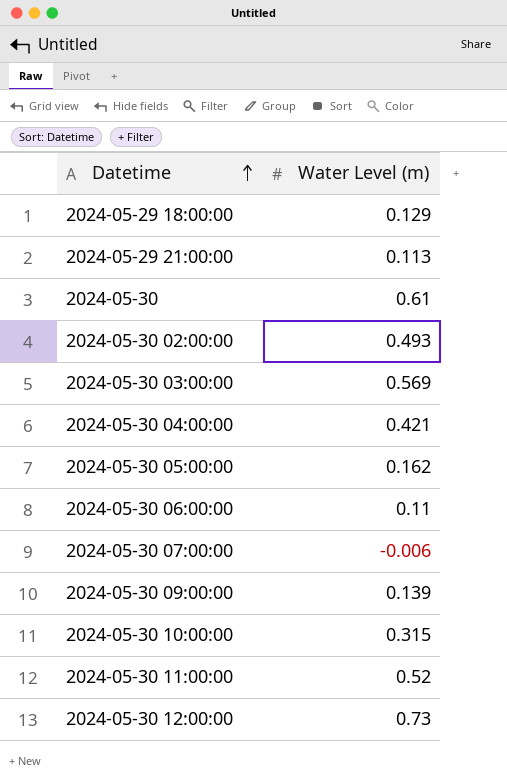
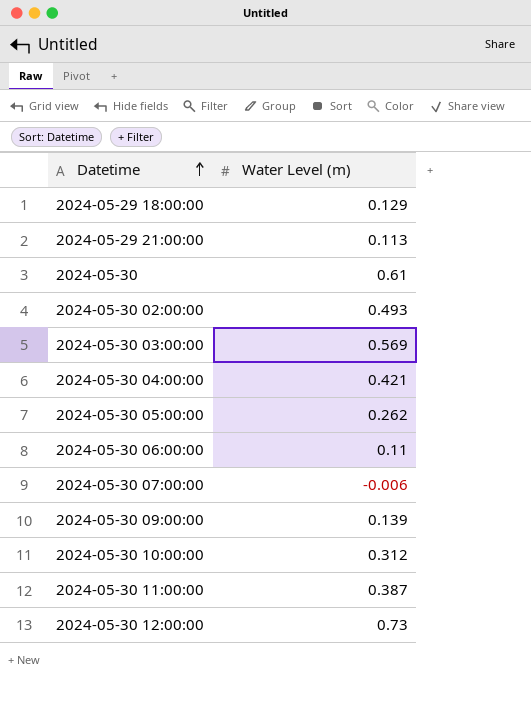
2024-05-30 05:00:00 | Water Level (m): 0.162 -> 0.262
2024-05-30 10:00:00 | Water Level (m): 0.315 -> 0.312
2024-05-30 11:00:00 | Water Level (m): 0.52 -> 0.387

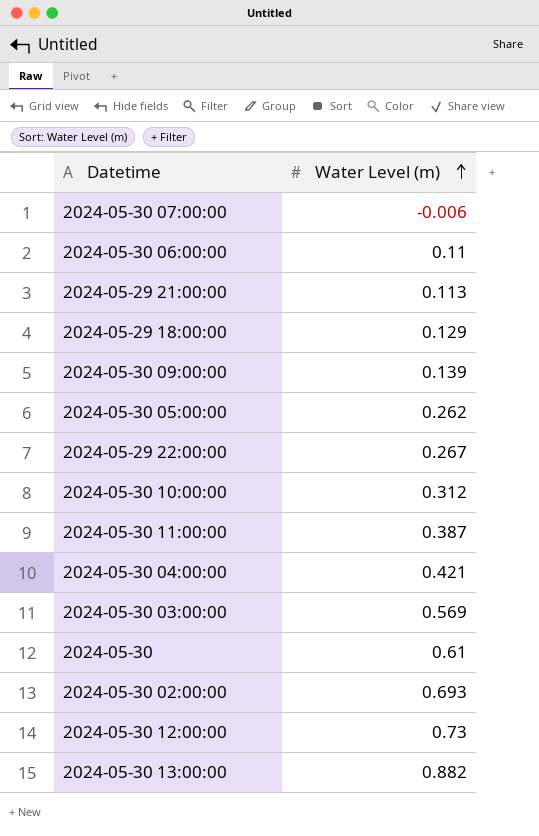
row order: Datetime ascending -> Water Level (m) ascending
row 2024-05-29 22:00:00: none -> 0.267
2024-05-30 02:00:00 | Water Level (m): 0.493 -> 0.693
row 2024-05-30 13:00:00: none -> 0.882

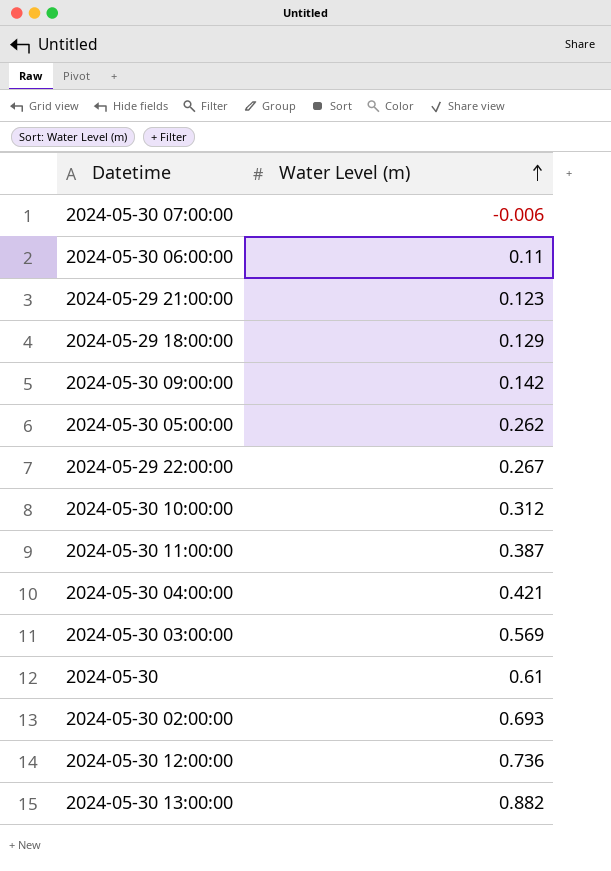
2024-05-29 21:00:00 | Water Level (m): 0.113 -> 0.123
2024-05-30 09:00:00 | Water Level (m): 0.139 -> 0.142
2024-05-30 12:00:00 | Water Level (m): 0.73 -> 0.736

